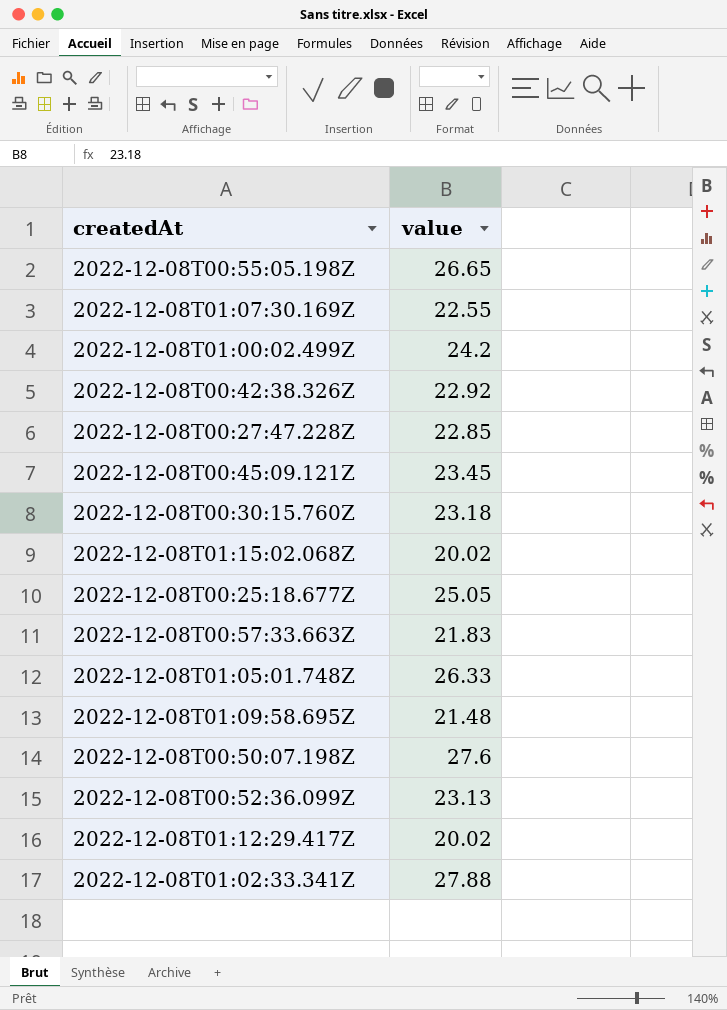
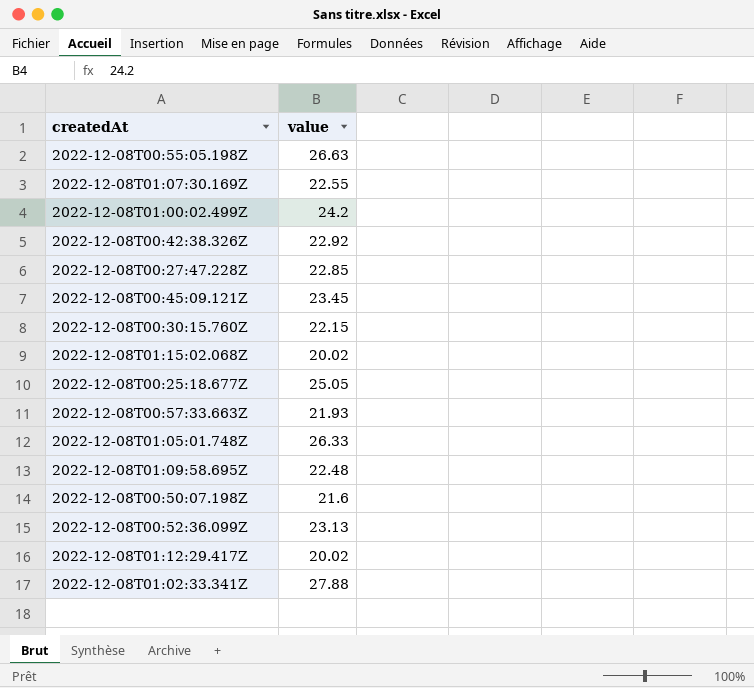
2022-12-08T00:55:05.198Z | value: 26.65 -> 26.63
2022-12-08T00:30:15.760Z | value: 23.18 -> 22.15
2022-12-08T00:57:33.663Z | value: 21.83 -> 21.93
2022-12-08T01:09:58.695Z | value: 21.48 -> 22.48
2022-12-08T00:50:07.198Z | value: 27.6 -> 21.6

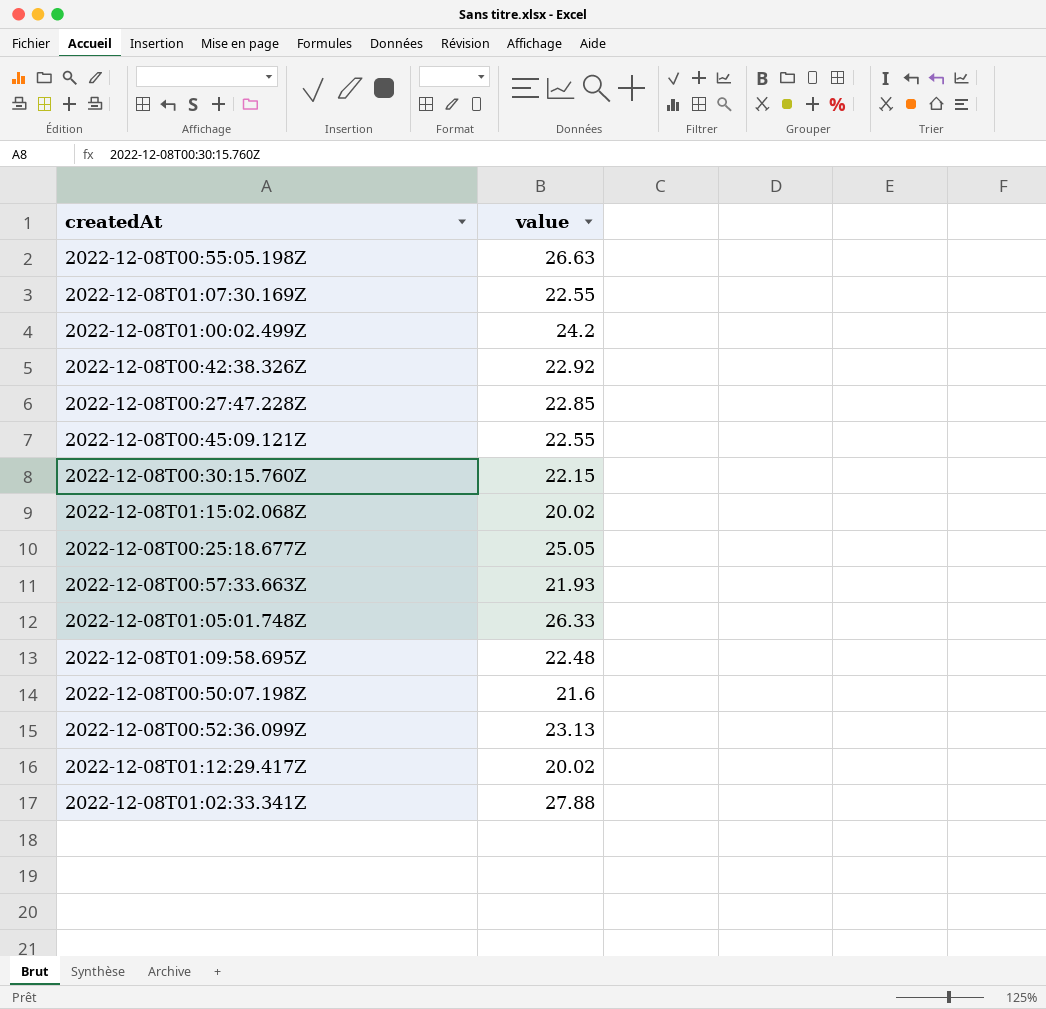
2022-12-08T00:45:09.121Z | value: 23.45 -> 22.55

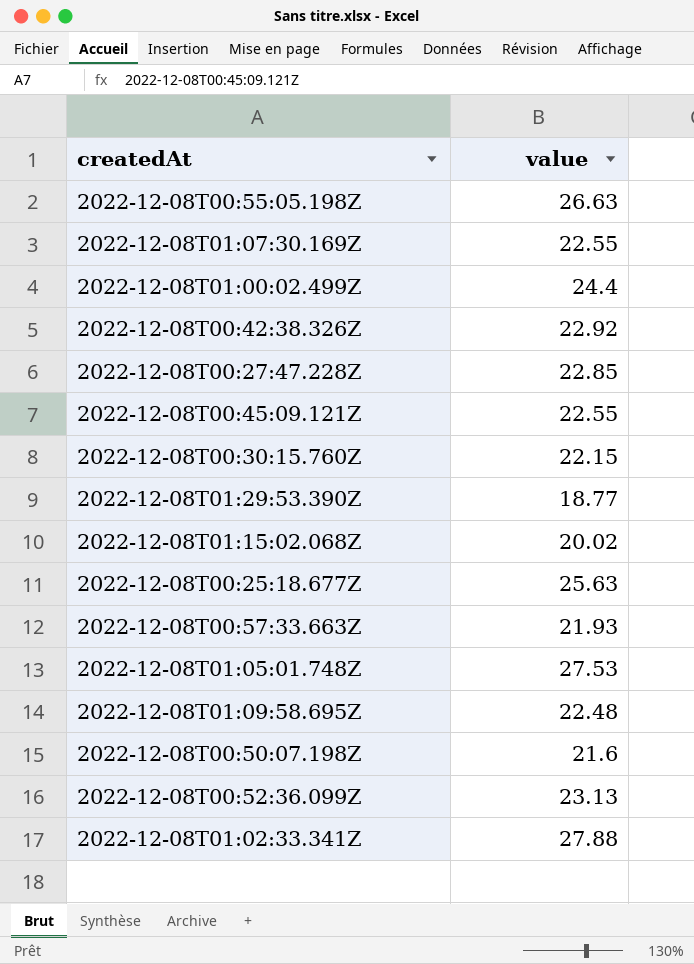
row 2022-12-08T01:12:29.417Z: 20.02 -> none
2022-12-08T01:00:02.499Z | value: 24.2 -> 24.4
row 2022-12-08T01:29:53.390Z: none -> 18.77
2022-12-08T00:25:18.677Z | value: 25.05 -> 25.63
2022-12-08T01:05:01.748Z | value: 26.33 -> 27.53

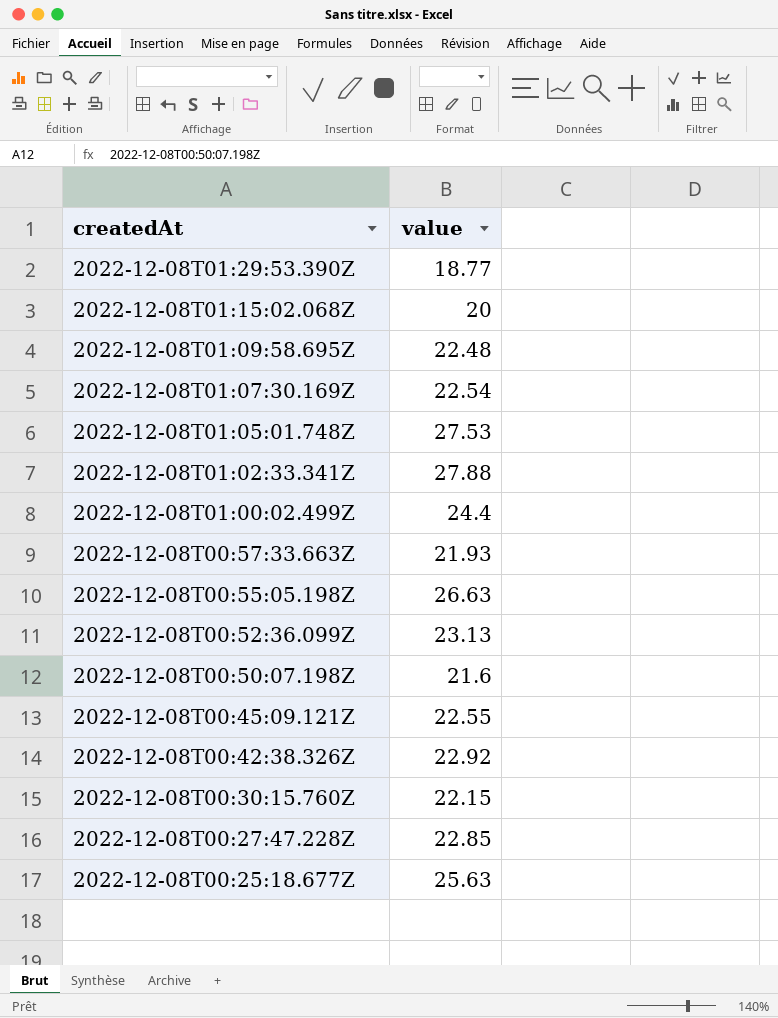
row order: none -> createdAt descending
2022-12-08T01:15:02.068Z | value: 20.02 -> 20
2022-12-08T01:07:30.169Z | value: 22.55 -> 22.54

